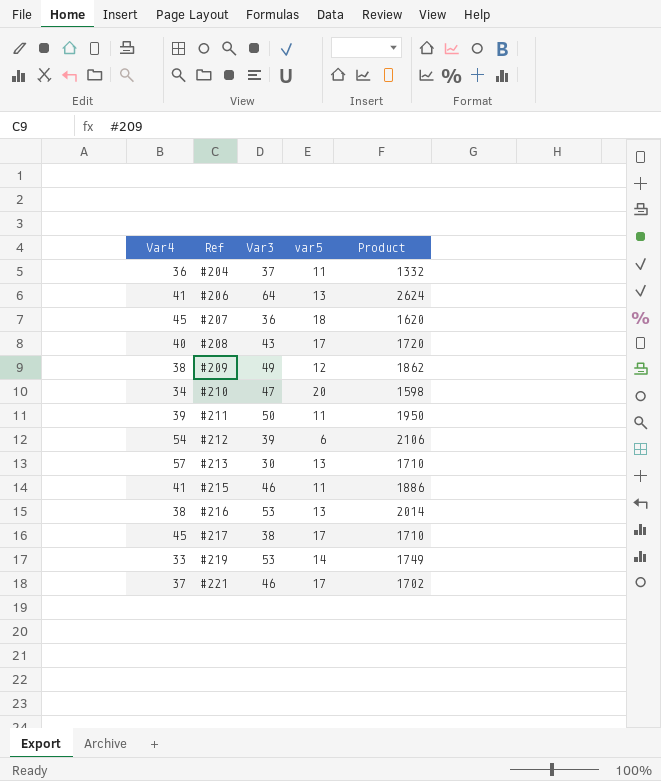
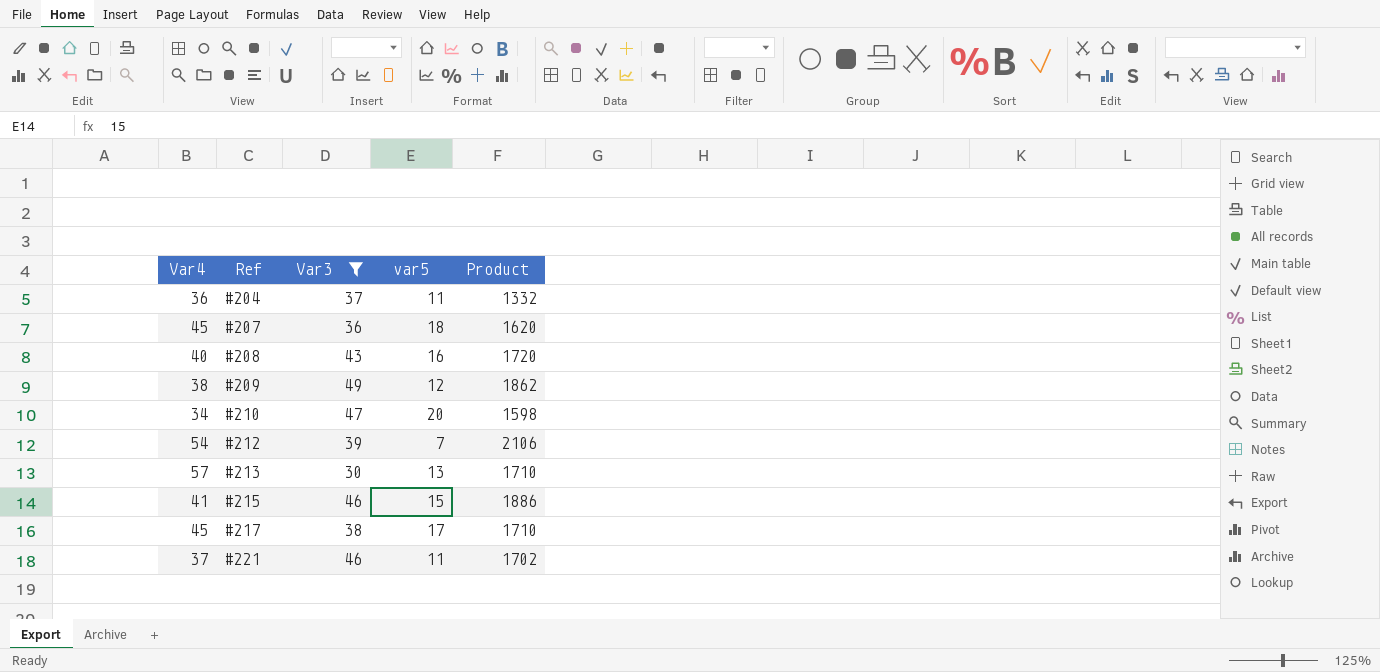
filter: none -> Var3 <= 49
#208 | var5: 17 -> 16
#212 | var5: 6 -> 7
#215 | var5: 11 -> 15
#221 | var5: 17 -> 11

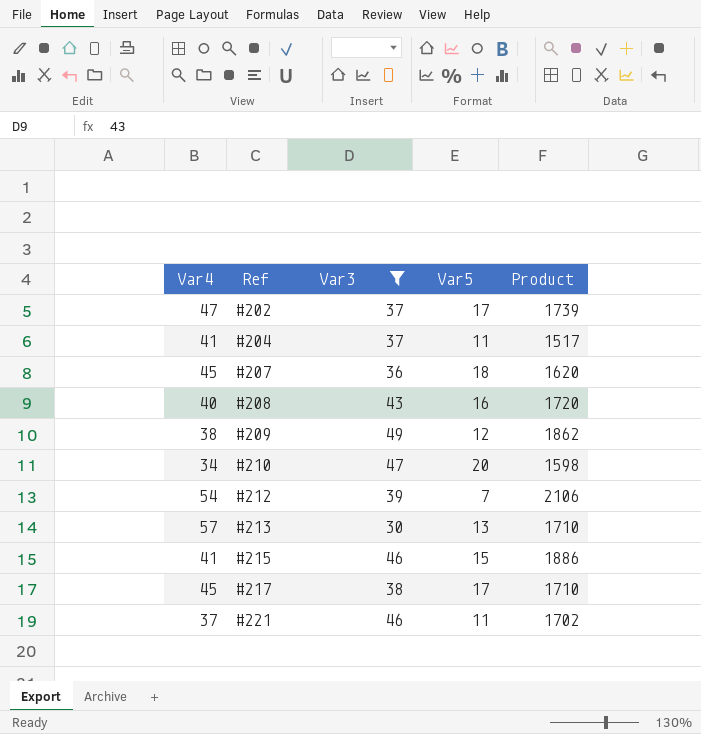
column name: var5 -> Var5
row #202: none -> 47 | 37 | 17 | 1739
#204 | Var4: 36 -> 41
#204 | Product: 1332 -> 1517

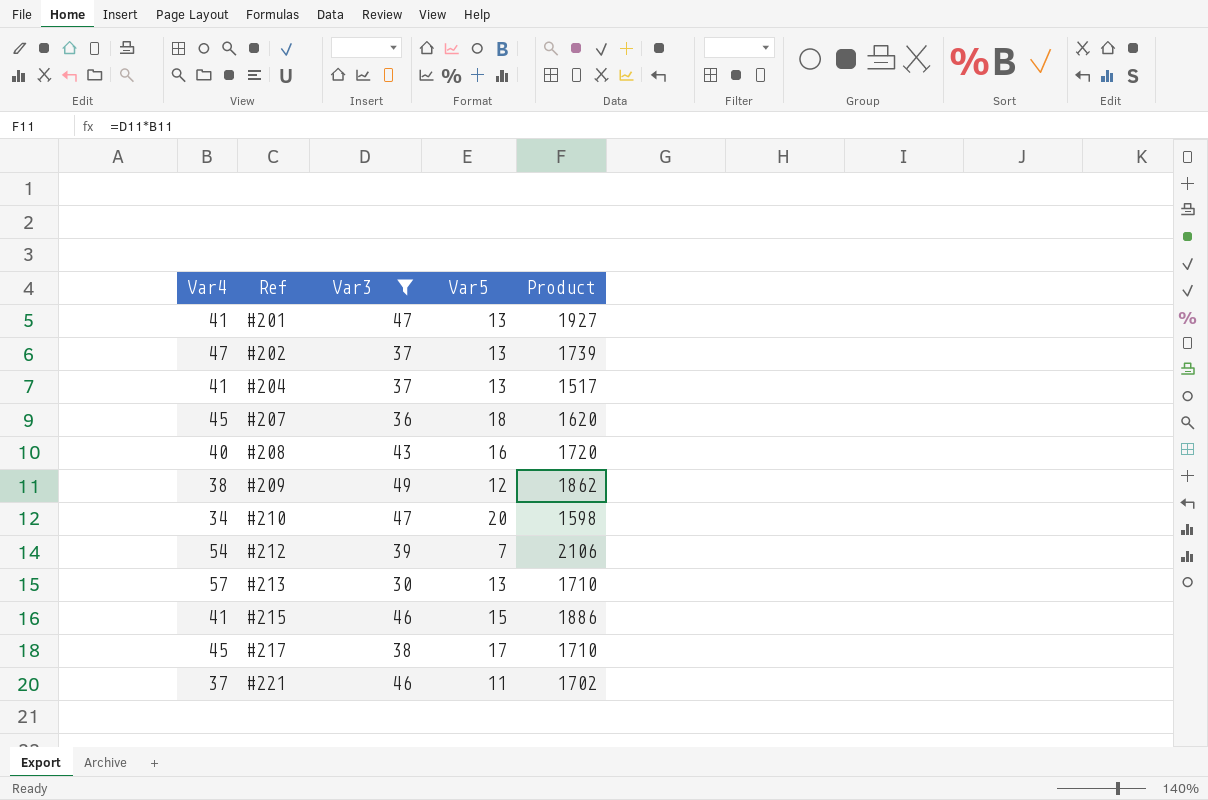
row #201: none -> 41 | 47 | 13 | 1927
#202 | Var5: 17 -> 13
#204 | Var5: 11 -> 13

